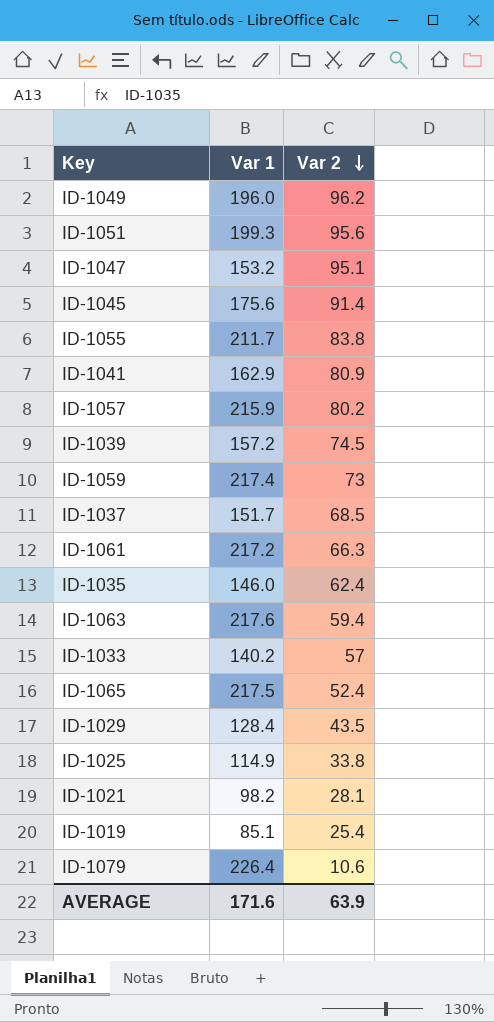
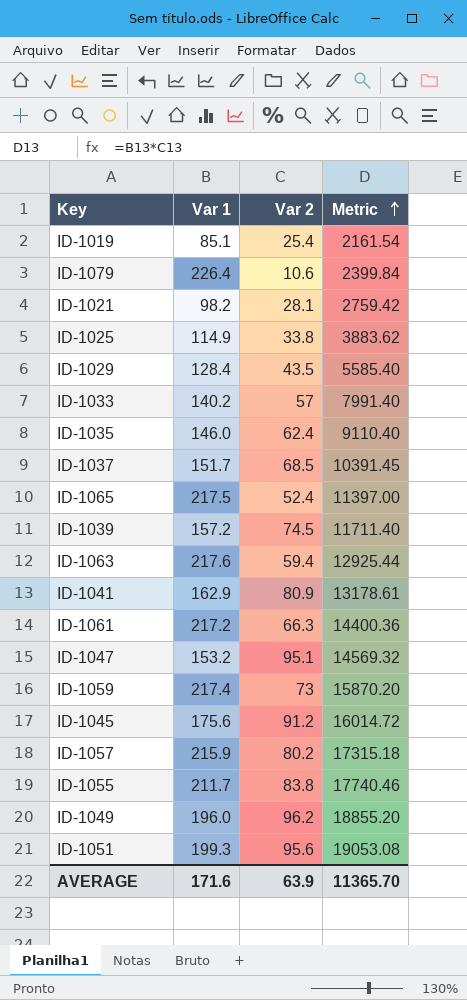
row order: Var 2 descending -> Metric ascending
column Metric | formula: none -> [Var 1] * [Var 2]
ID-1045 | Var 2: 91.4 -> 91.2

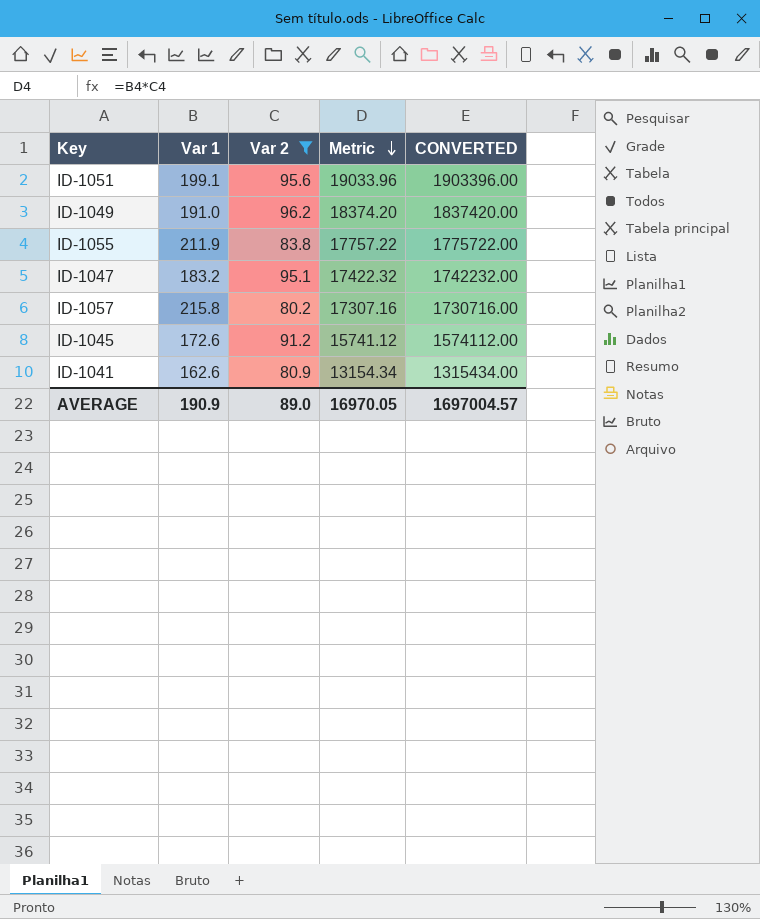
filter: none -> Var 2 >= 80.2
row order: Metric ascending -> Metric descending
column CONVERTED | formula: none -> [Metric] * 100
ID-1051 | Var 1: 199.3 -> 199.1
ID-1051 | Metric: 19053.08 -> 19033.96
ID-1049 | Var 1: 196.0 -> 191.0
ID-1049 | Metric: 18855.20 -> 18374.20
ID-1055 | Var 1: 211.7 -> 211.9
ID-1055 | Metric: 17740.46 -> 17757.22
ID-1047 | Var 1: 153.2 -> 183.2
ID-1047 | Metric: 14569.32 -> 17422.32
ID-1057 | Var 1: 215.9 -> 215.8
ID-1057 | Metric: 17315.18 -> 17307.16
ID-1045 | Var 1: 175.6 -> 172.6
ID-1045 | Metric: 16014.72 -> 15741.12
ID-1041 | Var 1: 162.9 -> 162.6
ID-1041 | Metric: 13178.61 -> 13154.34
AVERAGE | Var 1: 171.6 -> 190.9
AVERAGE | Var 2: 63.9 -> 89.0
AVERAGE | Metric: 11365.70 -> 16970.05

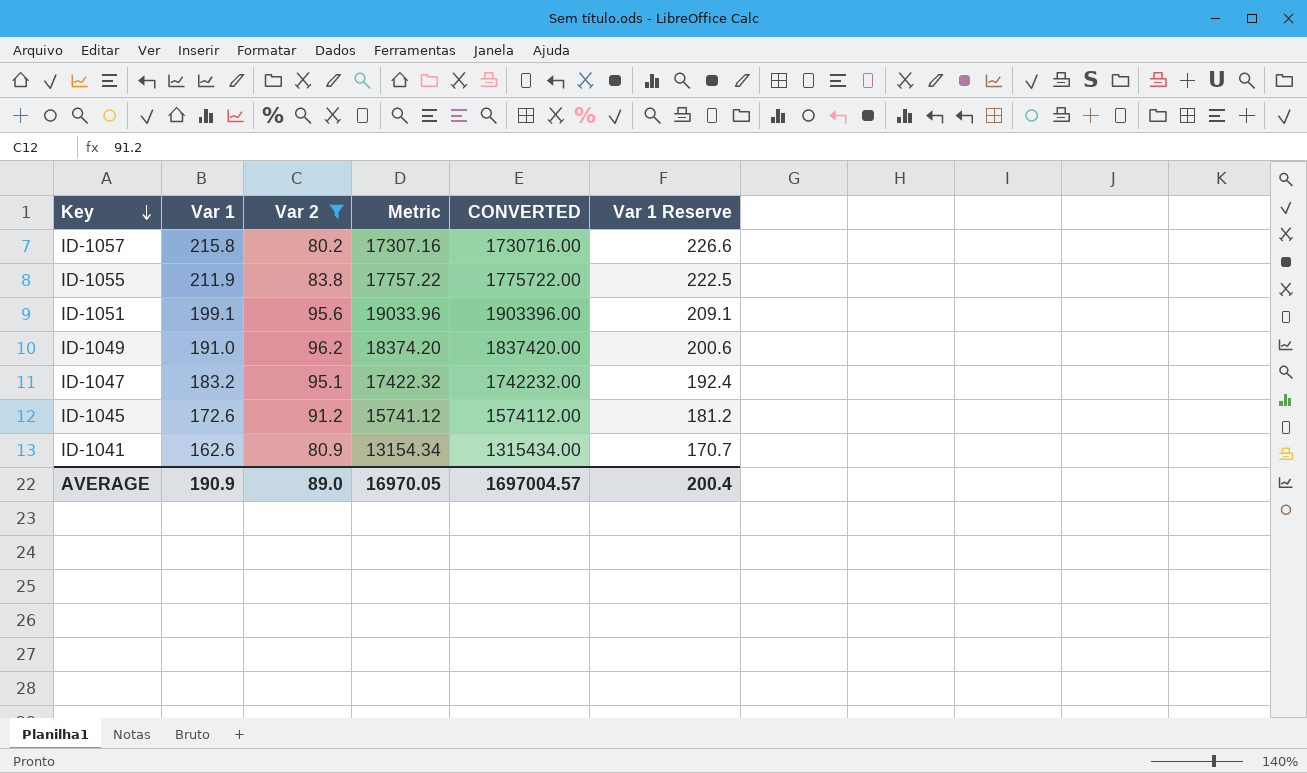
row order: Metric descending -> Key descending
column Var 1 Reserve | formula: none -> [Var 1] * 1.05

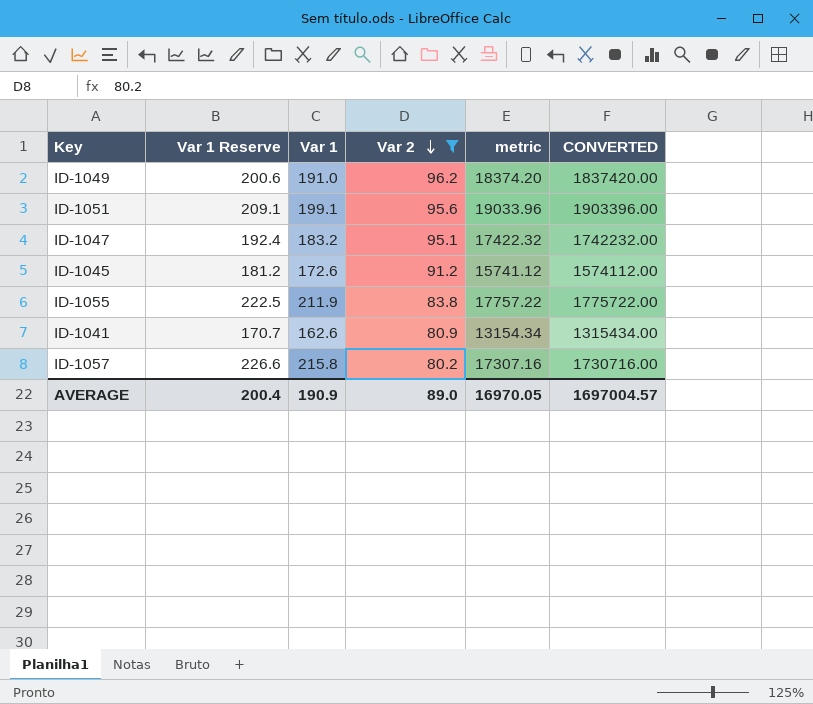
row order: Key descending -> Var 2 descending
column Var 1 Reserve | position: 6 -> 2
column name: Metric -> metric

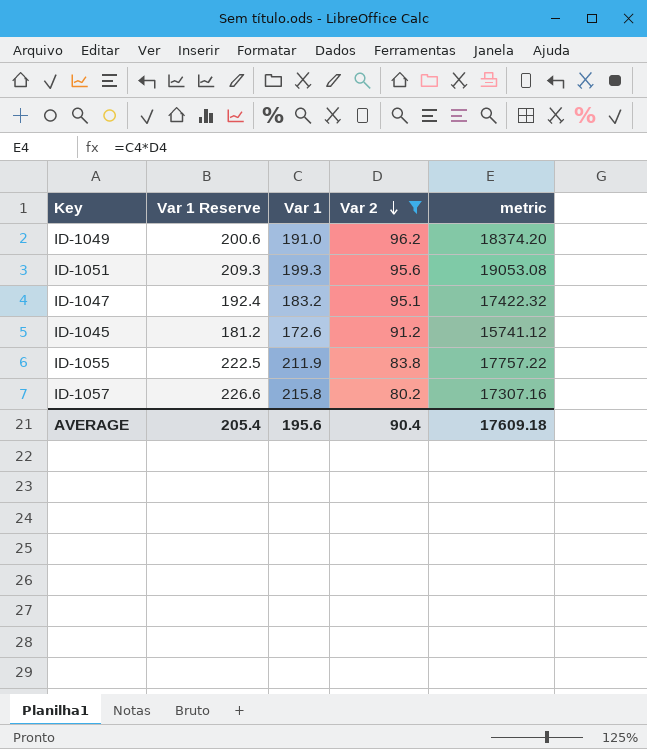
column CONVERTED | formula: [metric] * 100 -> none
row ID-1041: 170.7 | 162.6 | 80.9 | 13154.34 | 1315434.00 -> none
ID-1051 | Var 1 Reserve: 209.1 -> 209.3
ID-1051 | Var 1: 199.1 -> 199.3
ID-1051 | metric: 19033.96 -> 19053.08
AVERAGE | Var 1 Reserve: 200.4 -> 205.4
AVERAGE | Var 1: 190.9 -> 195.6
AVERAGE | Var 2: 89.0 -> 90.4
AVERAGE | metric: 16970.05 -> 17609.18

